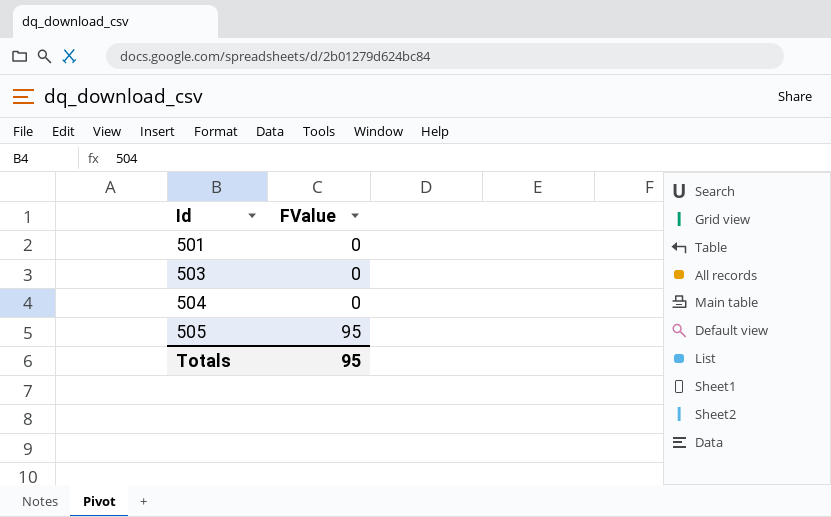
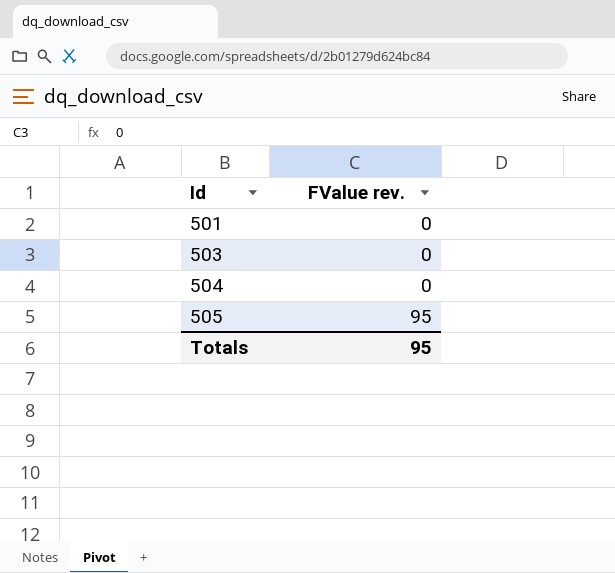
column name: FValue -> FValue rev.

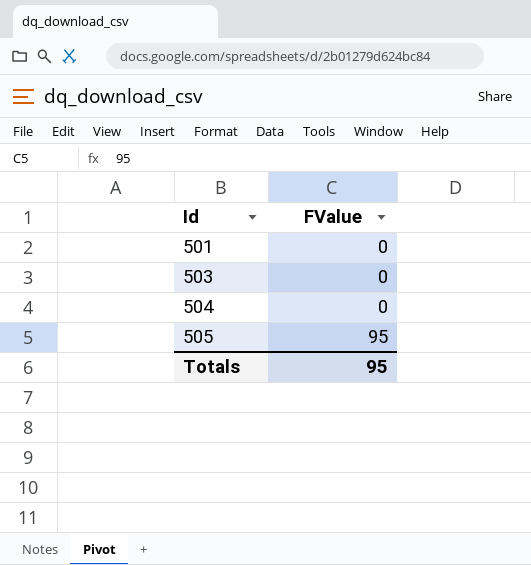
column name: FValue rev. -> FValue

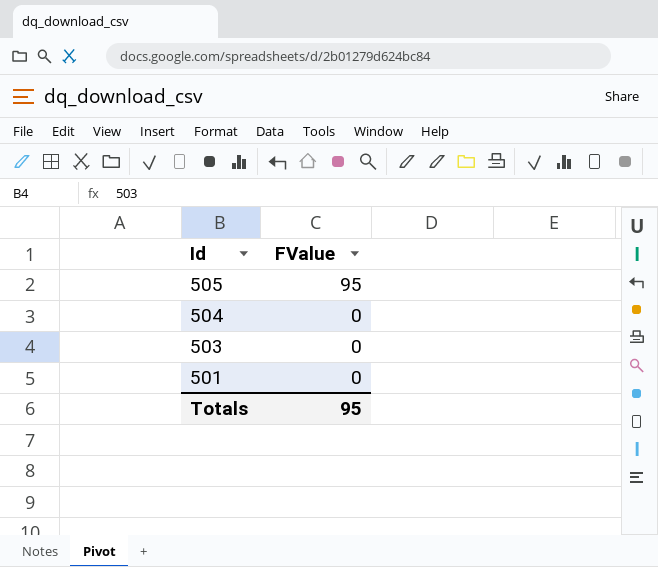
row order: Id ascending -> Id descending

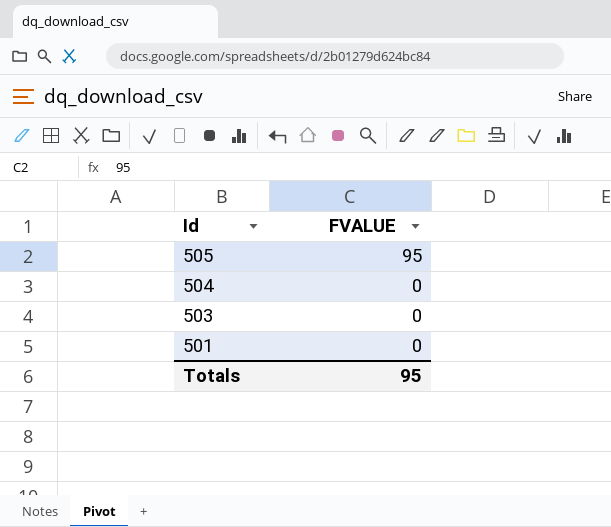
column name: FValue -> FVALUE

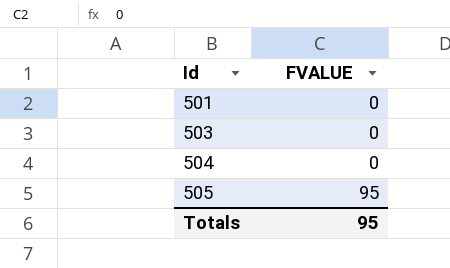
row order: Id descending -> Id ascending

